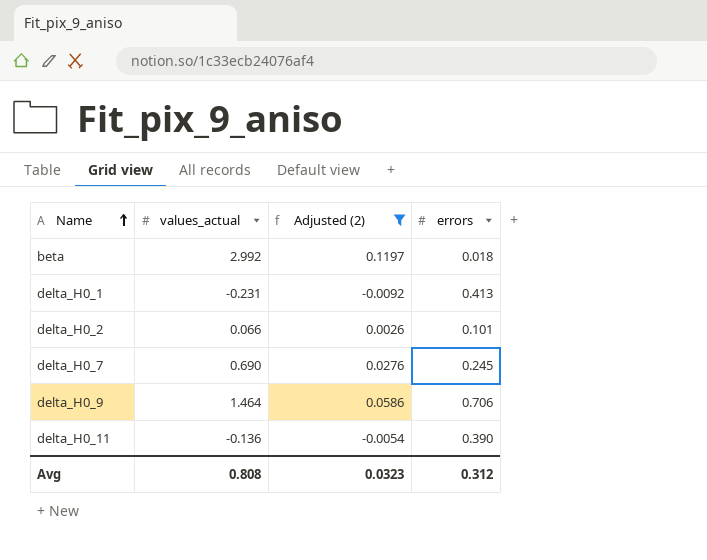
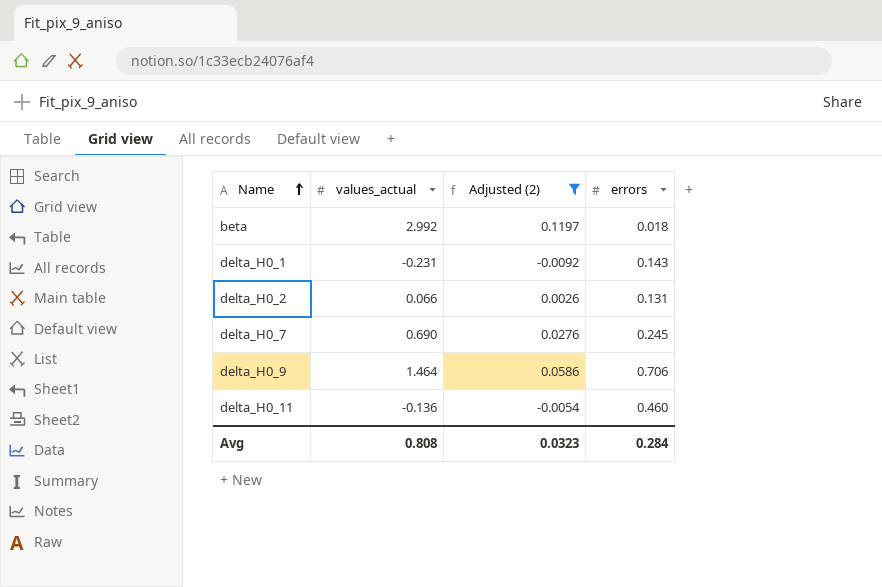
delta_H0_1 | errors: 0.413 -> 0.143
delta_H0_2 | errors: 0.101 -> 0.131
delta_H0_11 | errors: 0.390 -> 0.460
Avg | errors: 0.312 -> 0.284

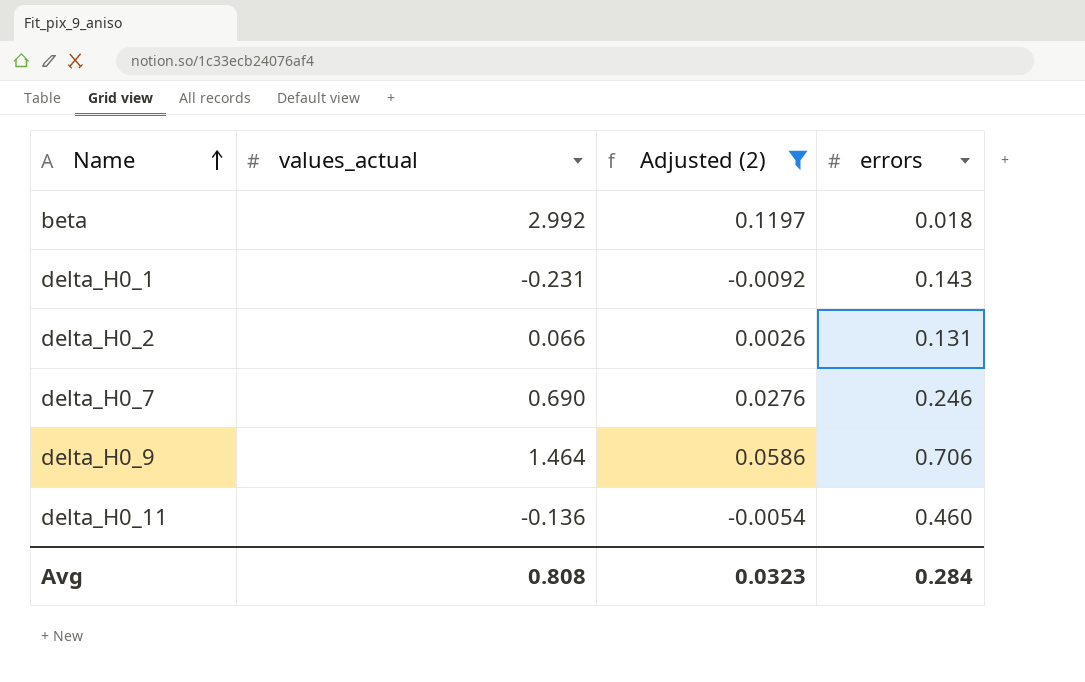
delta_H0_7 | errors: 0.245 -> 0.246

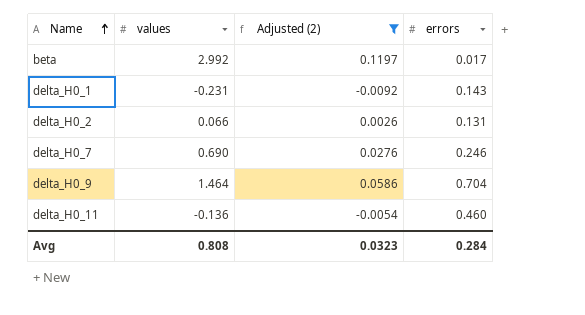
column name: values_actual -> values
beta | errors: 0.018 -> 0.017
delta_H0_9 | errors: 0.706 -> 0.704

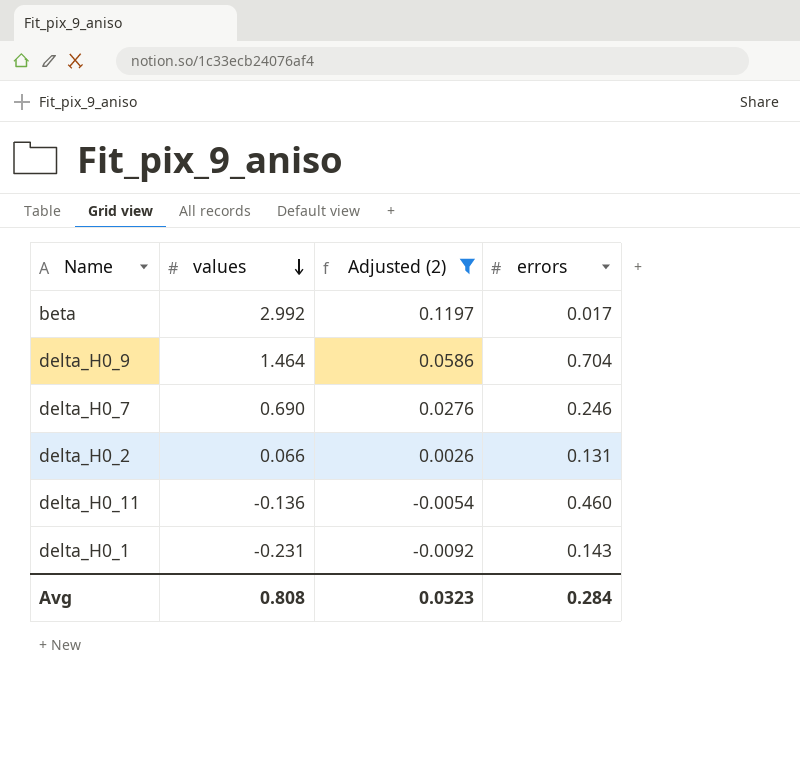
row order: Name ascending -> values descending

